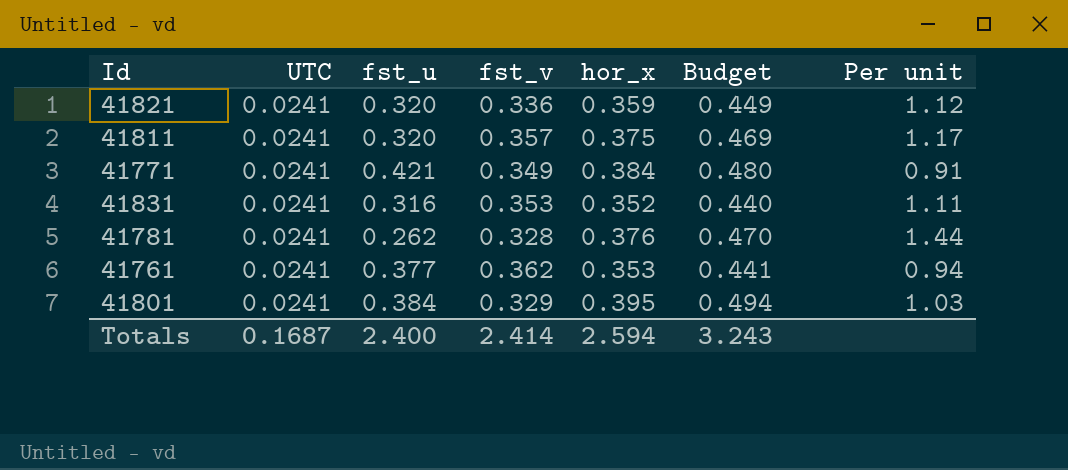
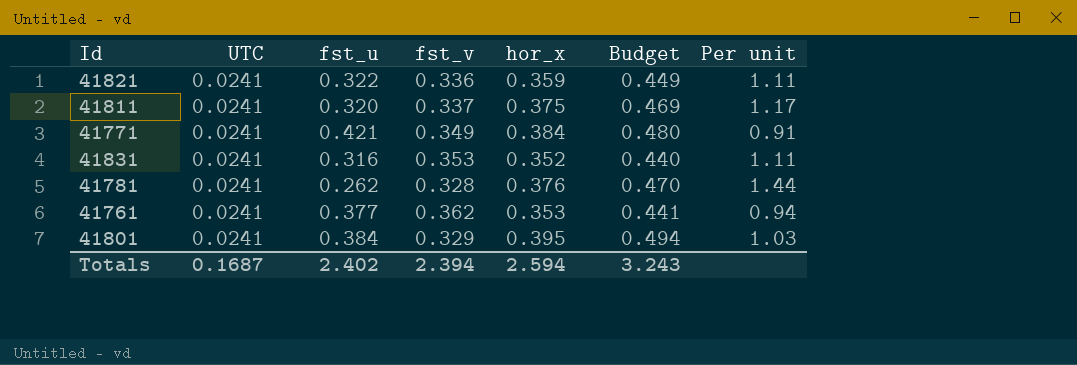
41821 | fst_u: 0.320 -> 0.322
41821 | Per unit: 1.12 -> 1.11
41811 | fst_v: 0.357 -> 0.337
Totals | fst_u: 2.400 -> 2.402
Totals | fst_v: 2.414 -> 2.394

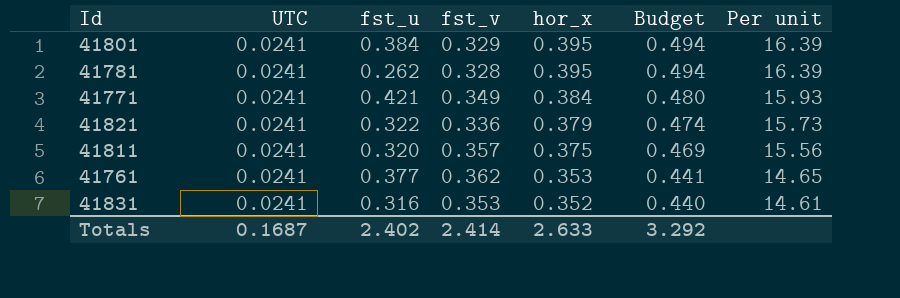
row order: none -> hor_x descending
column Per unit | formula: [hor_x] / [fst_u] -> [hor_x] / [UTC]
41781 | hor_x: 0.376 -> 0.395
41781 | Budget: 0.470 -> 0.494
41821 | hor_x: 0.359 -> 0.379
41821 | Budget: 0.449 -> 0.474
41811 | fst_v: 0.337 -> 0.357
Totals | fst_v: 2.394 -> 2.414
Totals | hor_x: 2.594 -> 2.633
Totals | Budget: 3.243 -> 3.292

